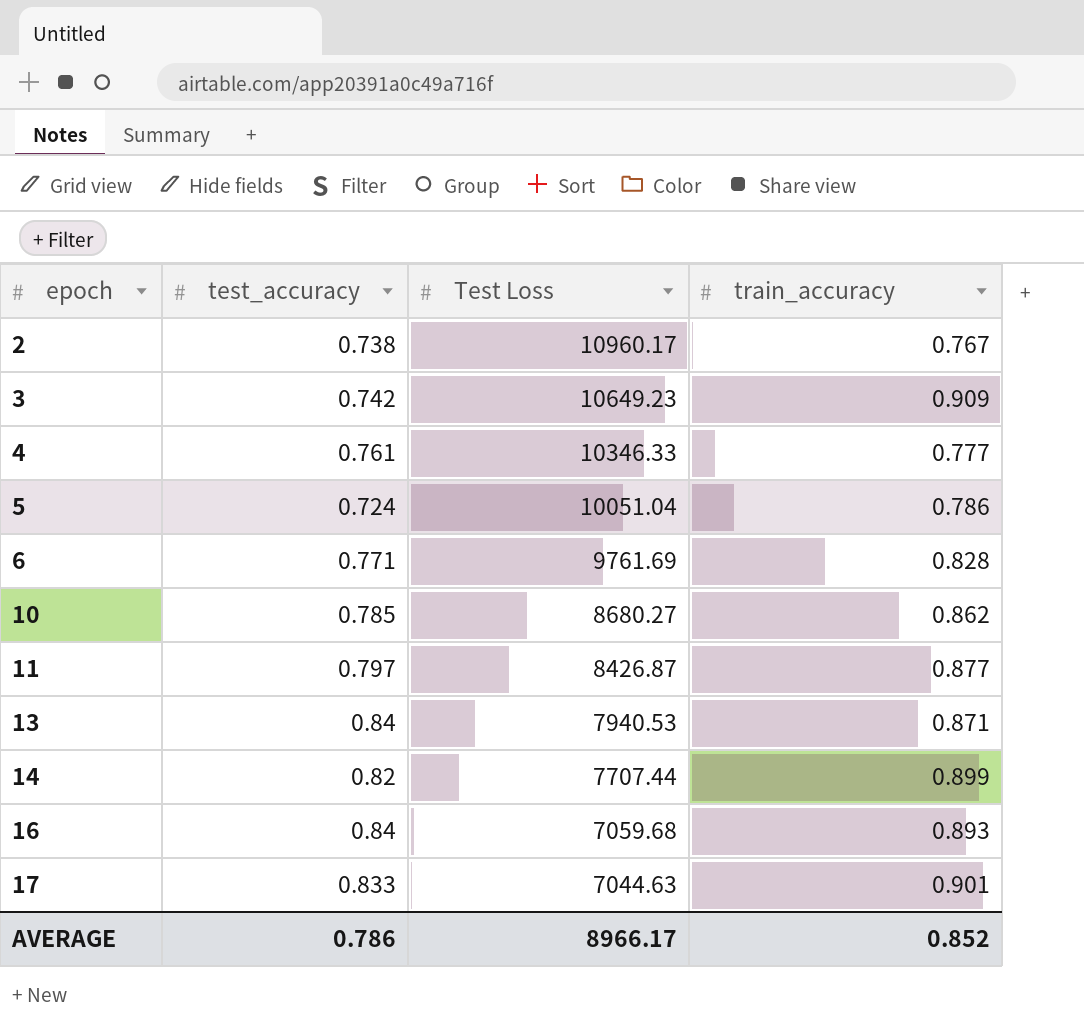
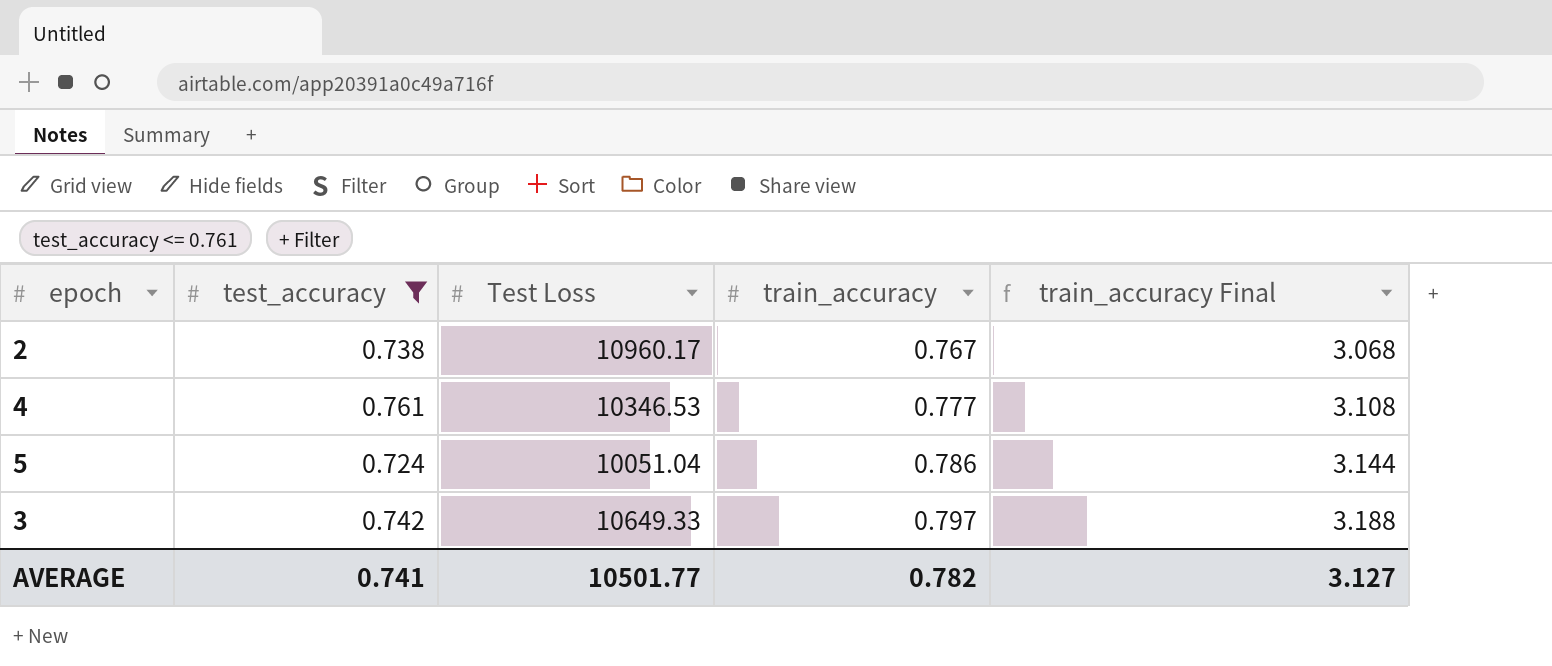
filter: none -> test_accuracy <= 0.761
row order: epoch ascending -> train_accuracy ascending
column train_accuracy Final | formula: none -> [train_accuracy] * 4
4 | Test Loss: 10346.33 -> 10346.53
3 | Test Loss: 10649.23 -> 10649.33
3 | train_accuracy: 0.909 -> 0.797
AVERAGE | test_accuracy: 0.786 -> 0.741
AVERAGE | Test Loss: 8966.17 -> 10501.77
AVERAGE | train_accuracy: 0.852 -> 0.782

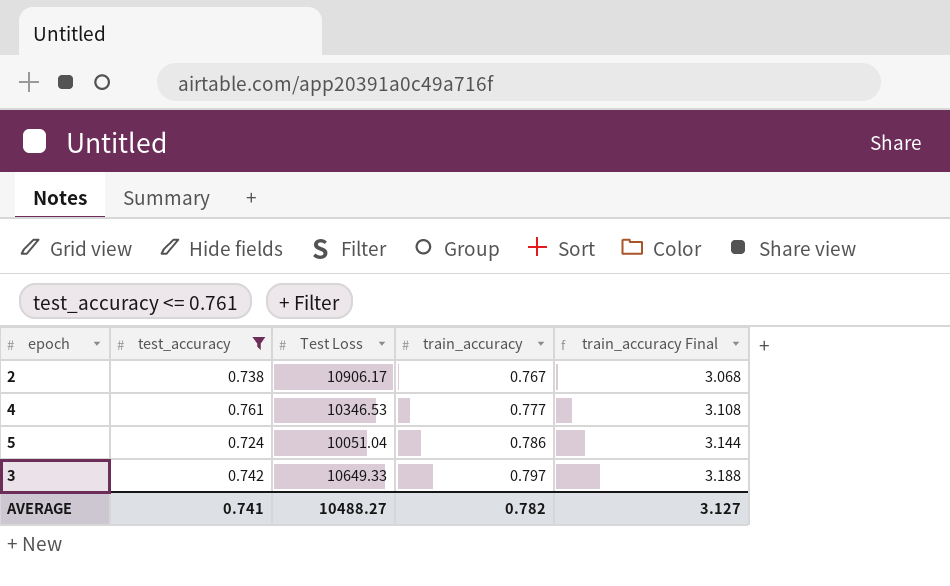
2 | Test Loss: 10960.17 -> 10906.17
AVERAGE | Test Loss: 10501.77 -> 10488.27

